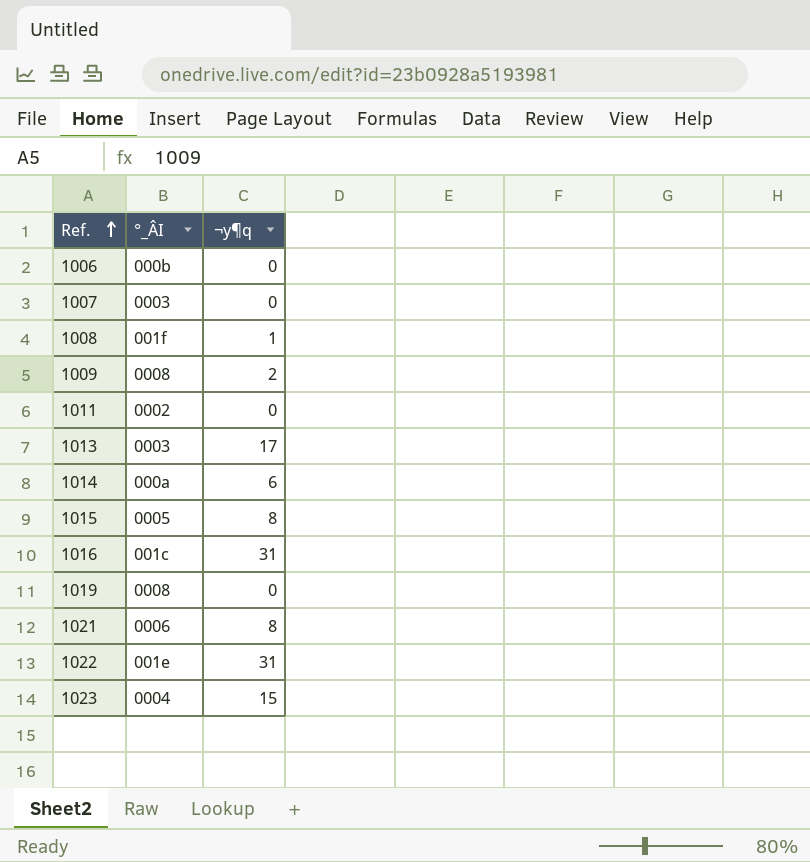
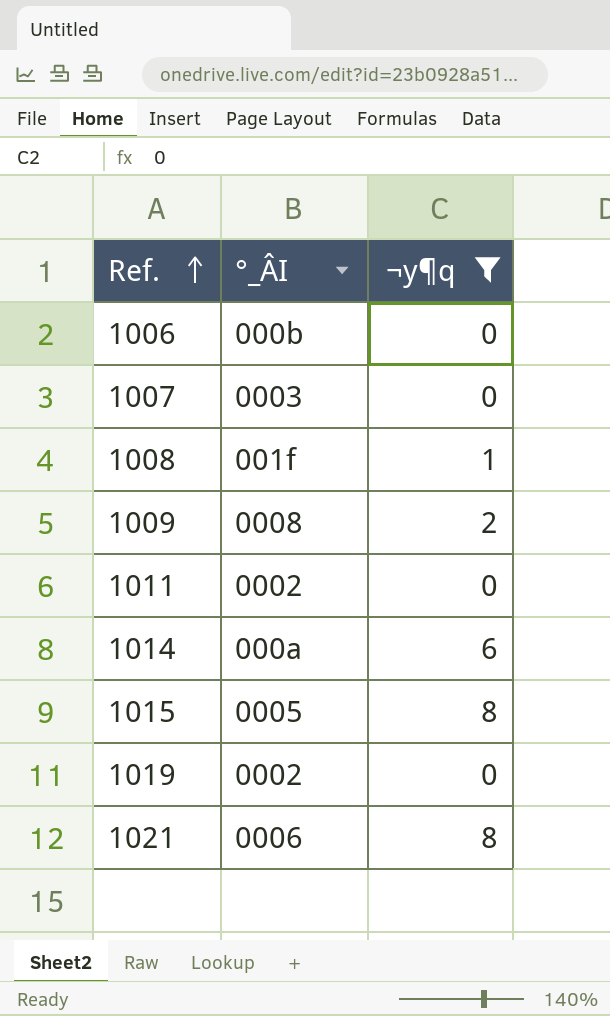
filter: none -> ¬y¶q <= 8
1019 | °_ÂI: 0008 -> 0002

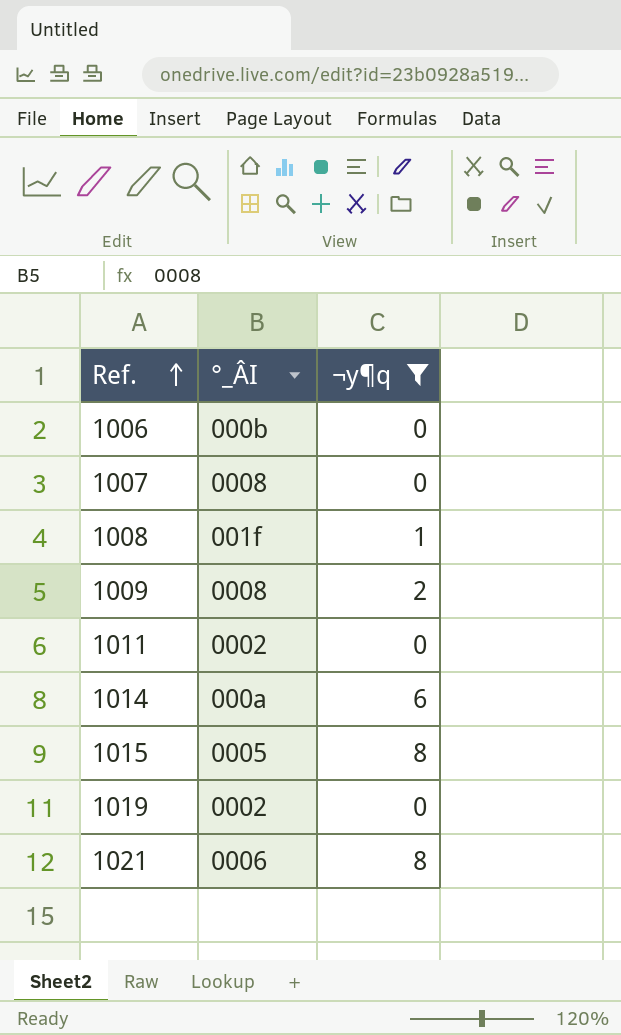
1007 | °_ÂI: 0003 -> 0008

